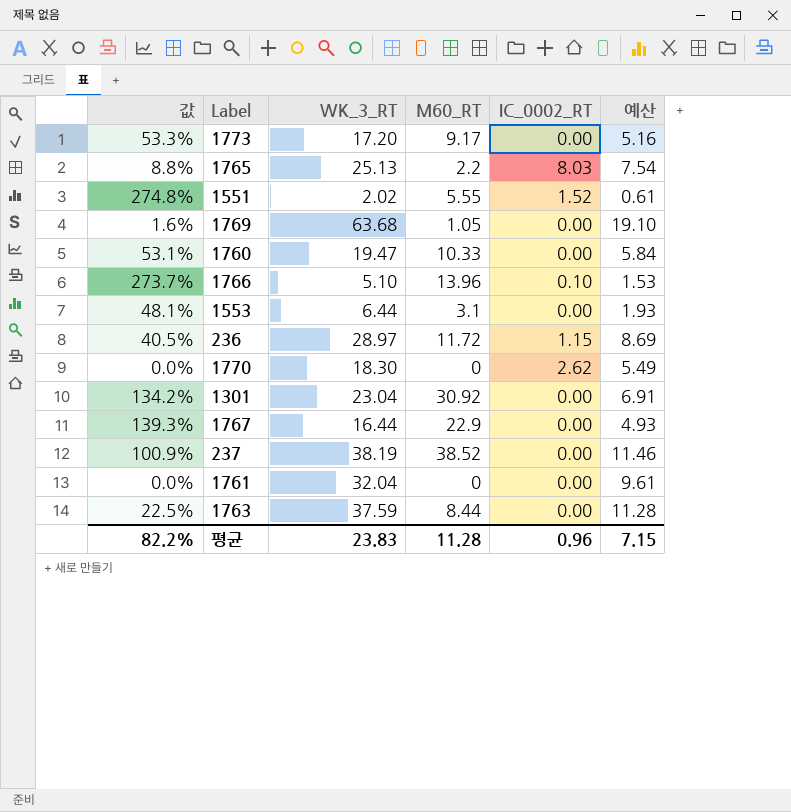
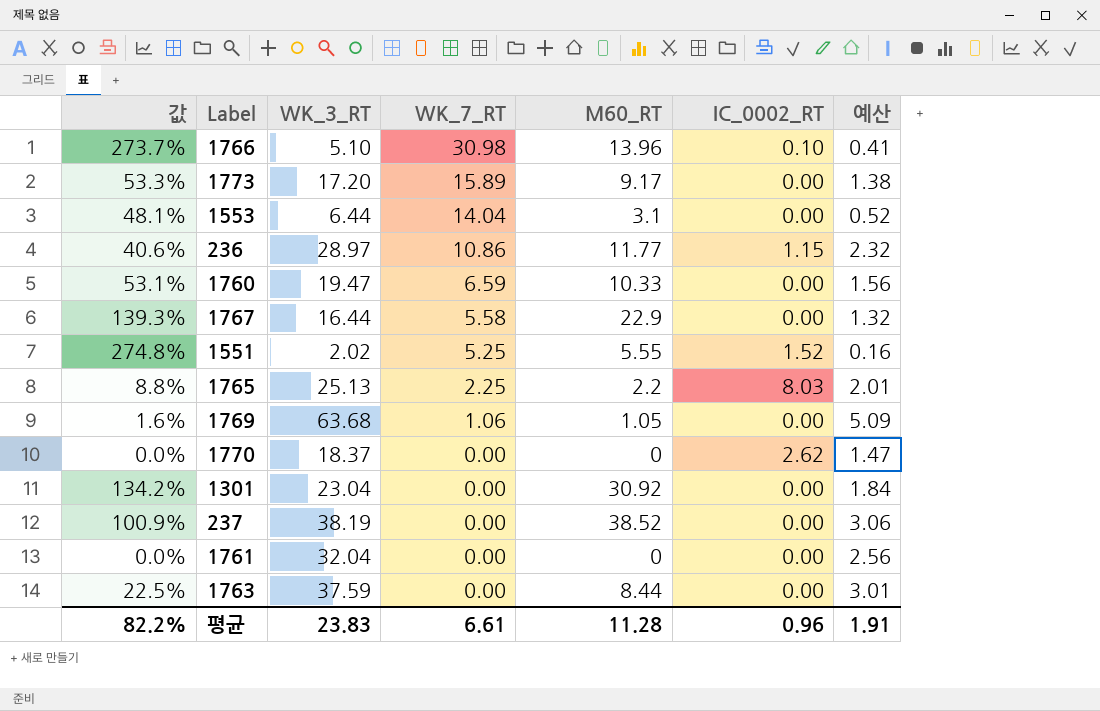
row order: none -> WK_7_RT descending
column WK_7_RT | position: none -> 4
column 예산 | formula: [WK_3_RT] * 0.3 -> [WK_3_RT] * 0.08
236 | 값: 40.5% -> 40.6%
236 | M60_RT: 11.72 -> 11.77
1770 | WK_3_RT: 18.30 -> 18.37
평균 | 예산: 7.15 -> 1.91

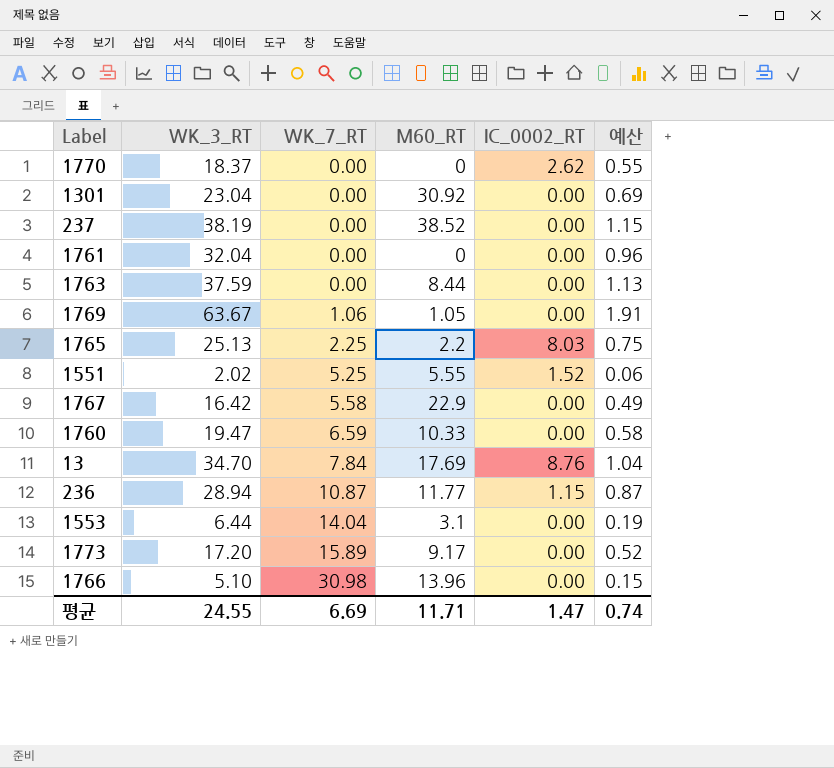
row order: WK_7_RT descending -> WK_7_RT ascending
column 값 | formula: [M60_RT] / [WK_3_RT] -> none
column 예산 | formula: [WK_3_RT] * 0.08 -> [WK_3_RT] * 0.03
1769 | WK_3_RT: 63.68 -> 63.67
1767 | WK_3_RT: 16.44 -> 16.42
row 13: none -> 34.70 | 7.84 | 17.69 | 8.76 | 1.04
236 | WK_3_RT: 28.97 -> 28.94
236 | WK_7_RT: 10.86 -> 10.87
1766 | IC_0002_RT: 0.10 -> 0.00
평균 | WK_3_RT: 23.83 -> 24.55
평균 | WK_7_RT: 6.61 -> 6.69
평균 | M60_RT: 11.28 -> 11.71
평균 | IC_0002_RT: 0.96 -> 1.47
평균 | 예산: 1.91 -> 0.74

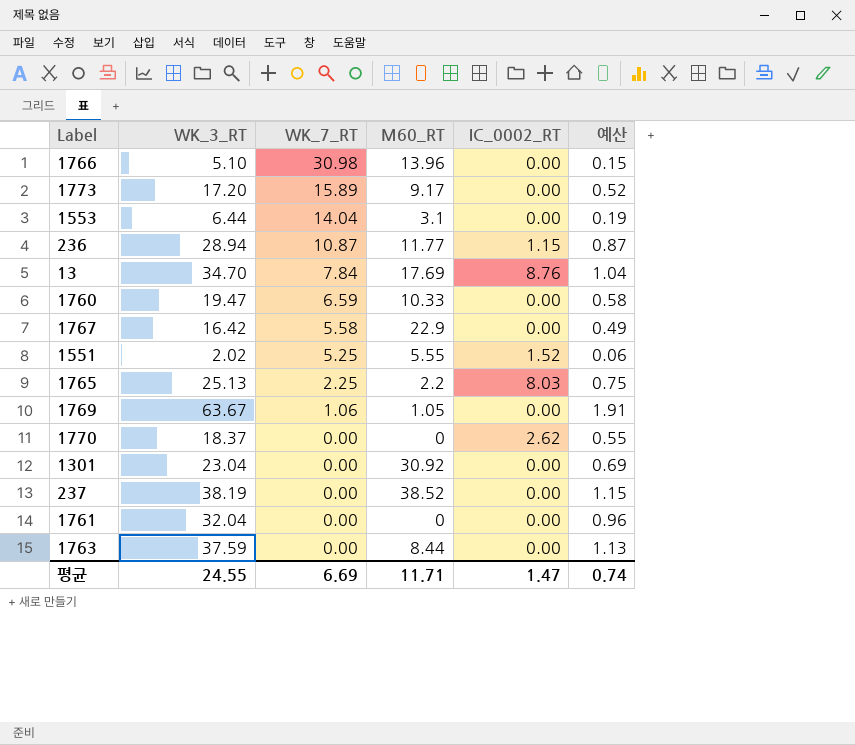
row order: WK_7_RT ascending -> WK_7_RT descending

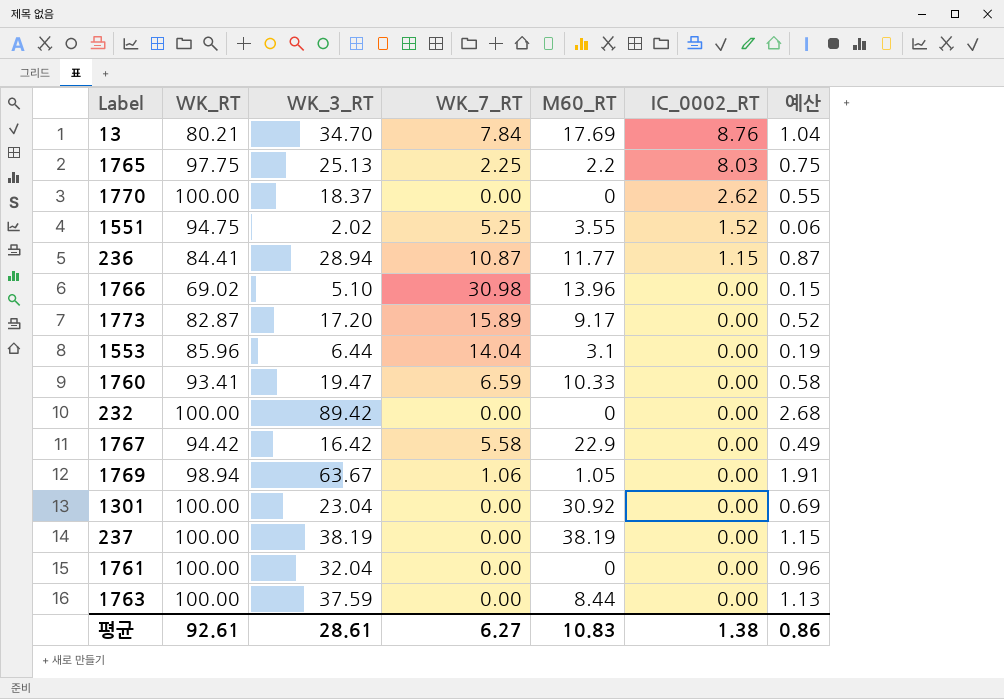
row order: WK_7_RT descending -> IC_0002_RT descending
column WK_RT | position: none -> 2
1551 | M60_RT: 5.55 -> 3.55
row 232: none -> 100.00 | 89.42 | 0.00 | 0 | 0.00 | 2.68
237 | M60_RT: 38.52 -> 38.19
평균 | WK_3_RT: 24.55 -> 28.61
평균 | WK_7_RT: 6.69 -> 6.27
평균 | M60_RT: 11.71 -> 10.83
평균 | IC_0002_RT: 1.47 -> 1.38
평균 | 예산: 0.74 -> 0.86

